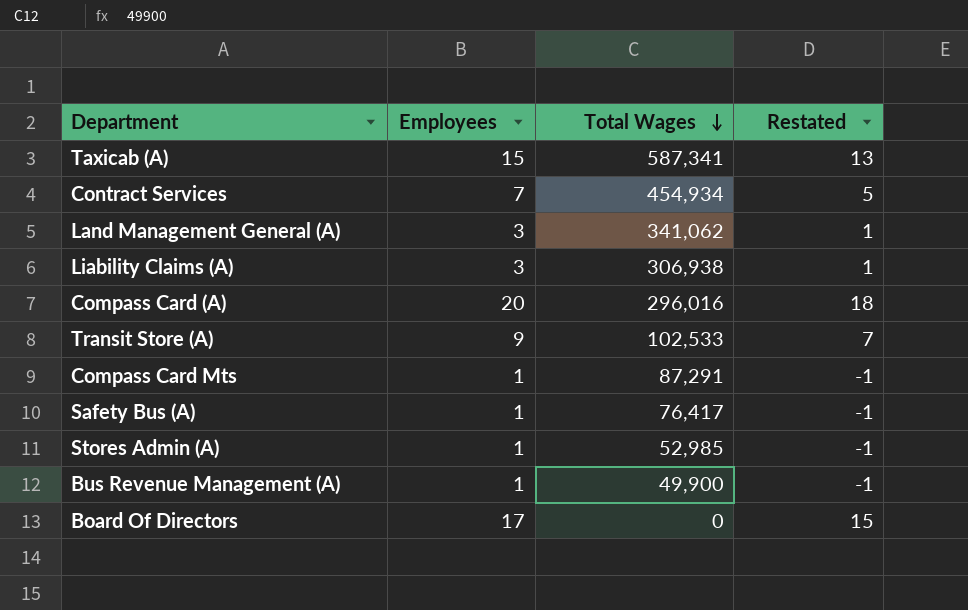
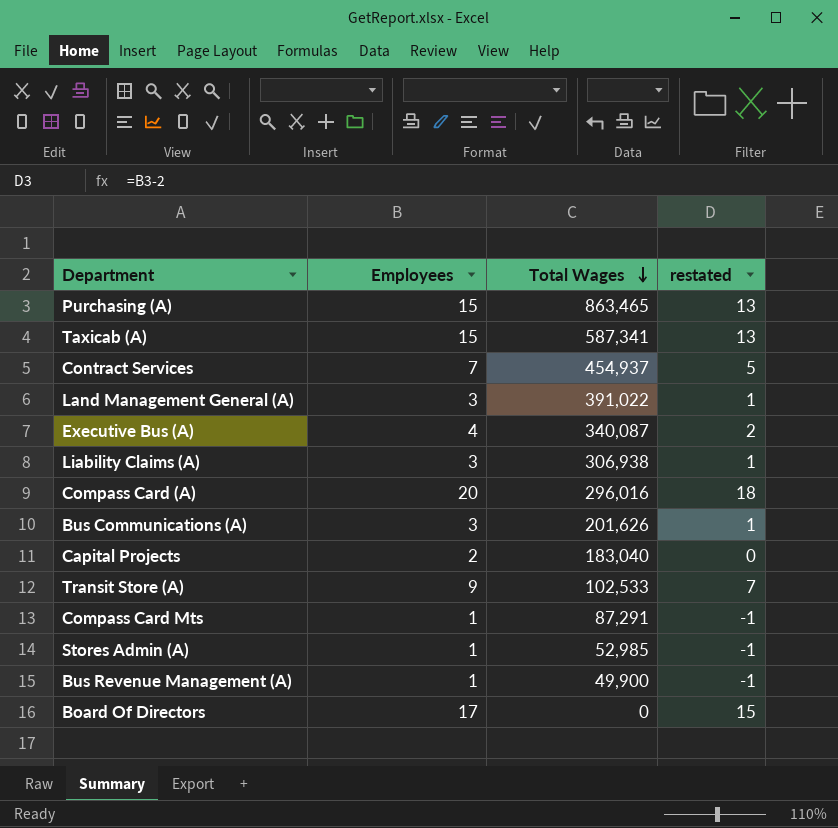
column name: Restated -> restated
row Safety Bus (A): 1 | 76,417 | -1 -> none
row Purchasing (A): none -> 15 | 863,465 | 13
Contract Services | Total Wages: 454,934 -> 454,937
Land Management General (A) | Total Wages: 341,062 -> 391,022
row Executive Bus (A): none -> 4 | 340,087 | 2
row Bus Communications (A): none -> 3 | 201,626 | 1
row Capital Projects: none -> 2 | 183,040 | 0

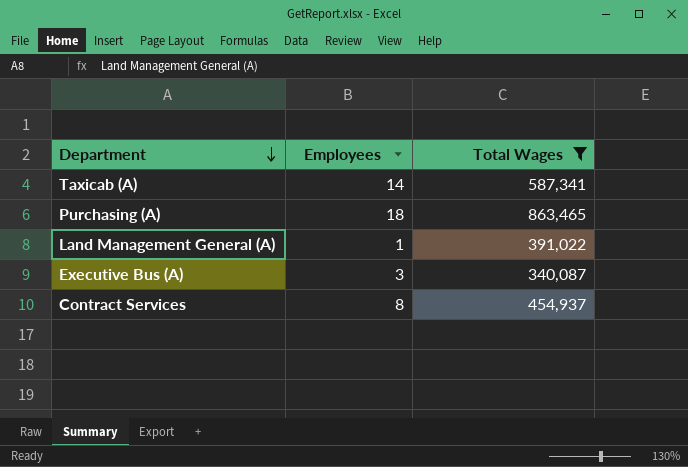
filter: none -> Total Wages >= 340,087
row order: Total Wages descending -> Department descending
column restated | formula: [Employees] - 2 -> none
Taxicab (A) | Employees: 15 -> 14
Purchasing (A) | Employees: 15 -> 18
Land Management General (A) | Employees: 3 -> 1
Executive Bus (A) | Employees: 4 -> 3
Contract Services | Employees: 7 -> 8

